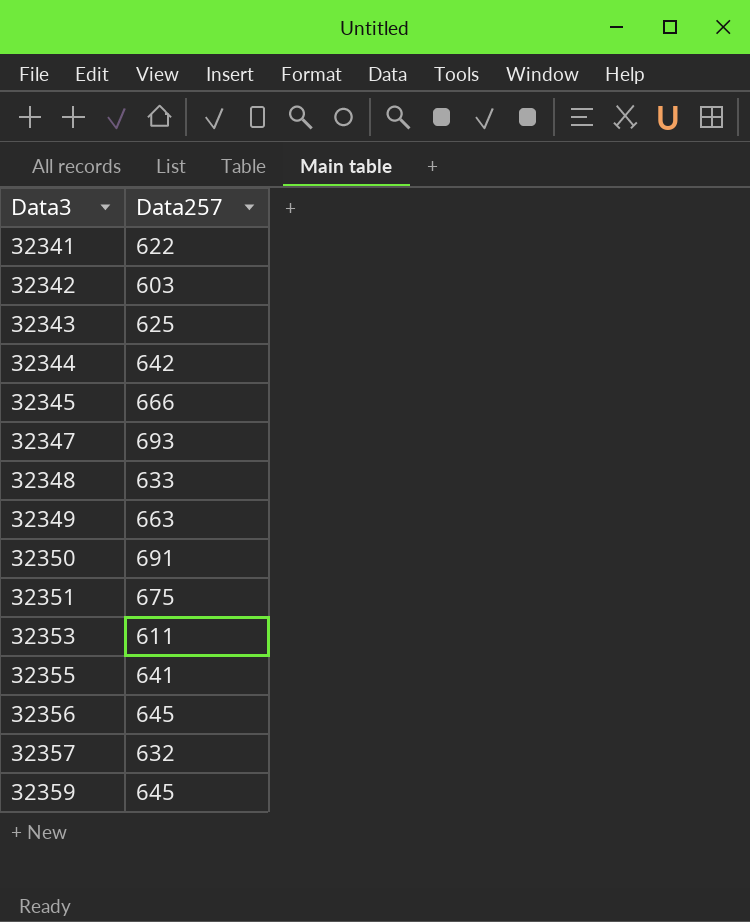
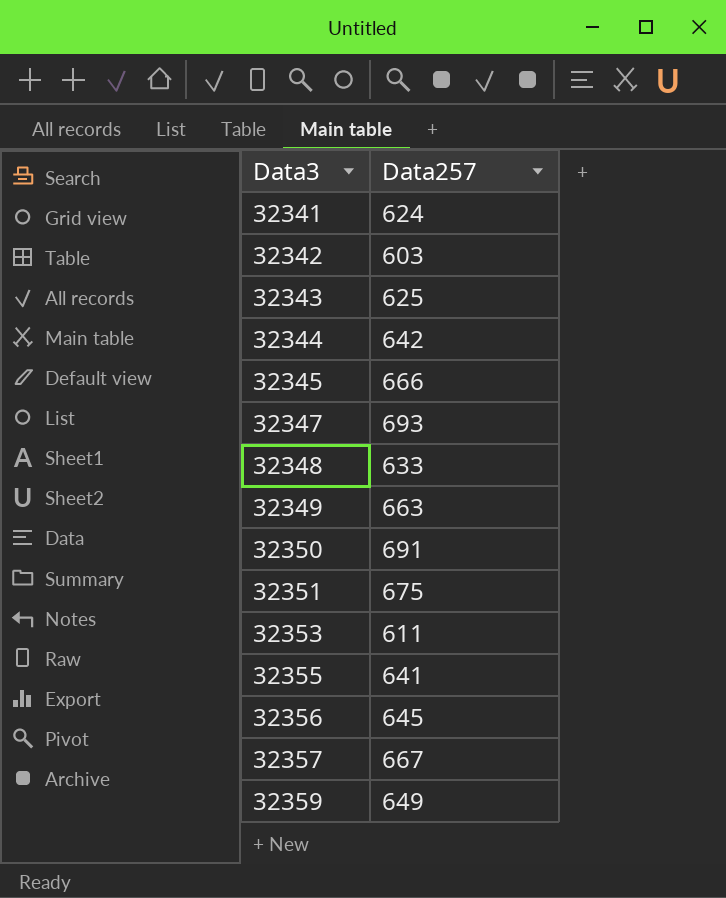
32341 | Data257: 622 -> 624
32357 | Data257: 632 -> 667
32359 | Data257: 645 -> 649

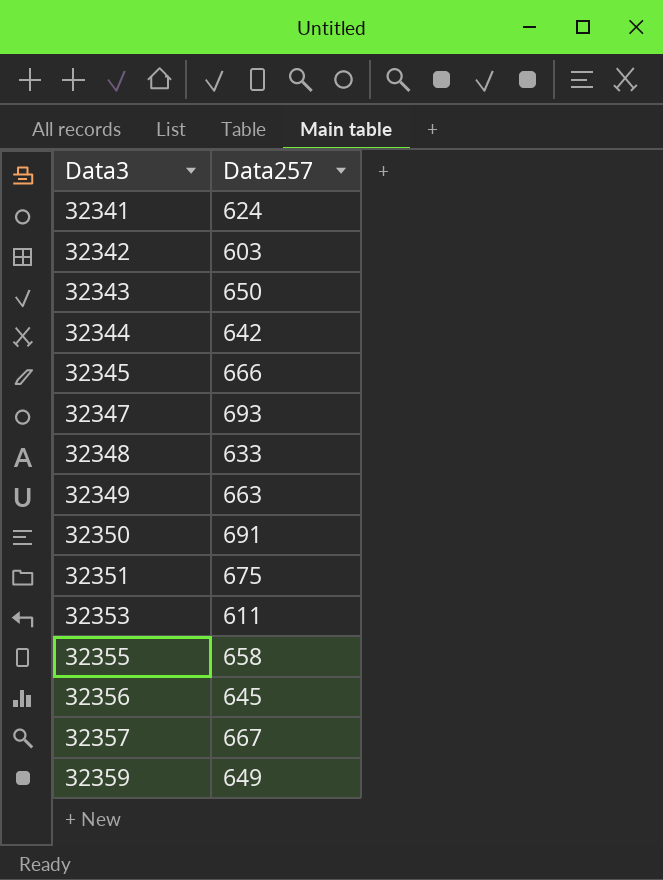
32343 | Data257: 625 -> 650
32355 | Data257: 641 -> 658

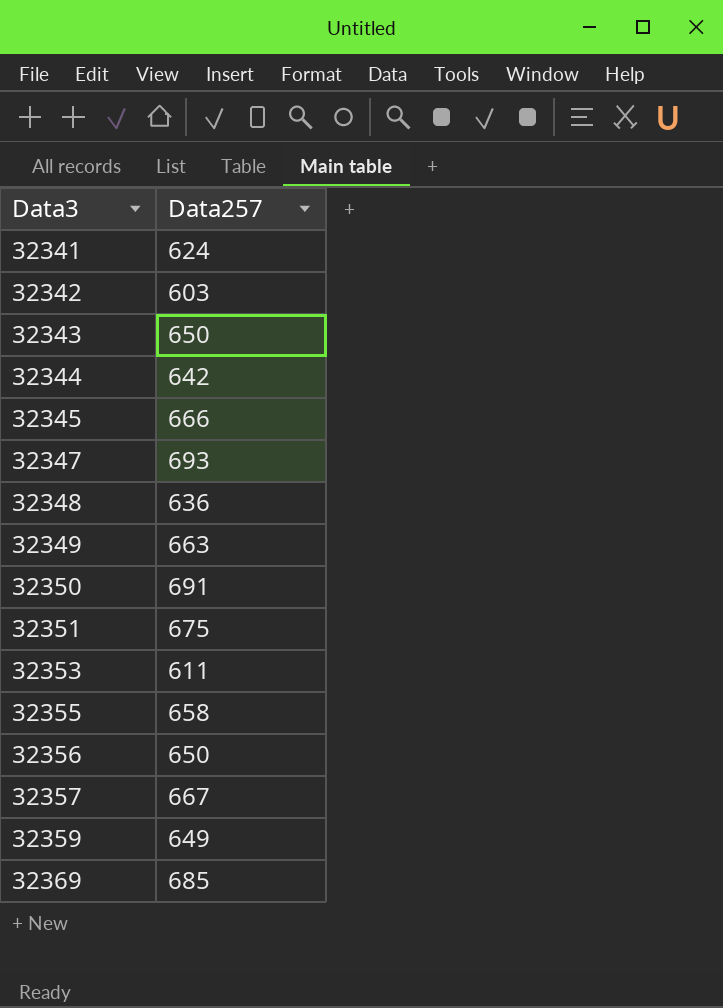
32348 | Data257: 633 -> 636
32356 | Data257: 645 -> 650
row 32369: none -> 685

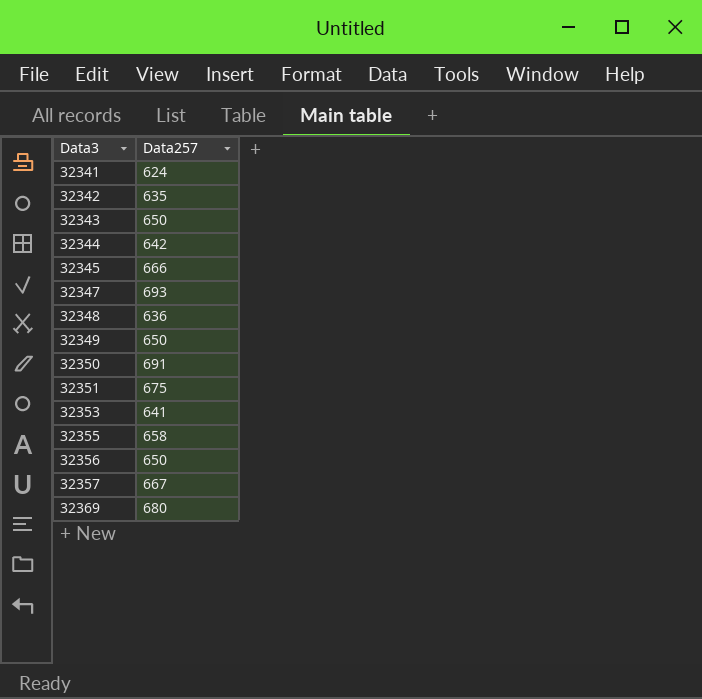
row 32359: 649 -> none
32342 | Data257: 603 -> 635
32349 | Data257: 663 -> 650
32353 | Data257: 611 -> 641
32369 | Data257: 685 -> 680

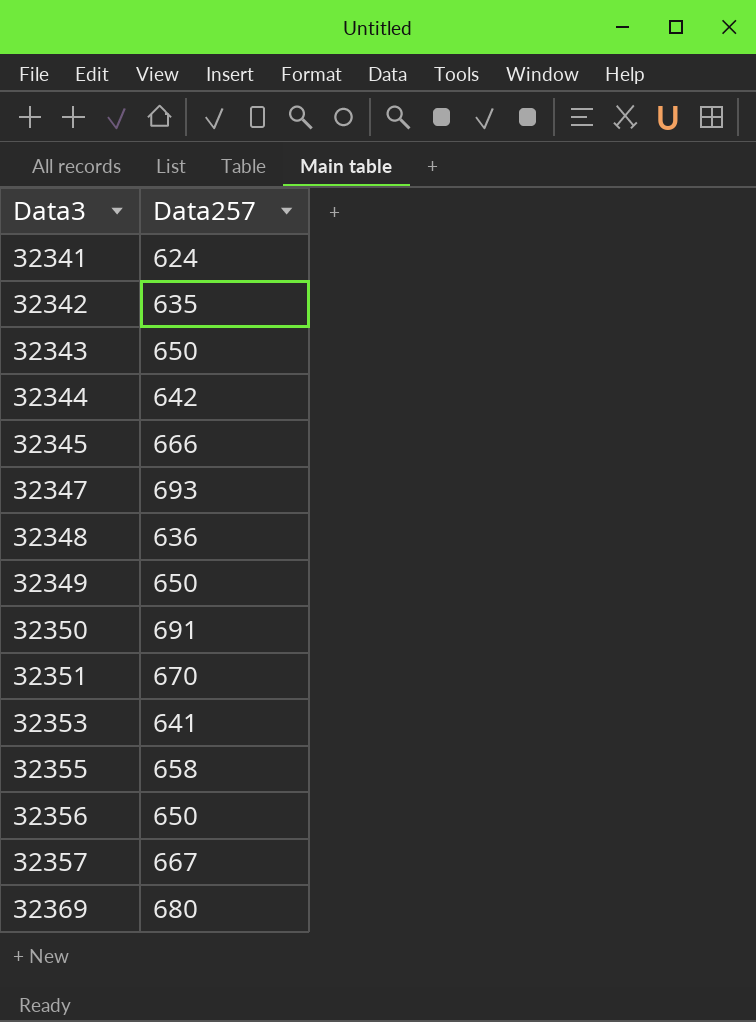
32351 | Data257: 675 -> 670

